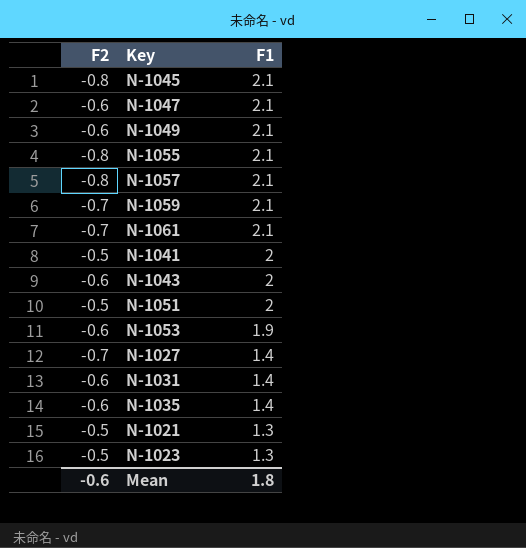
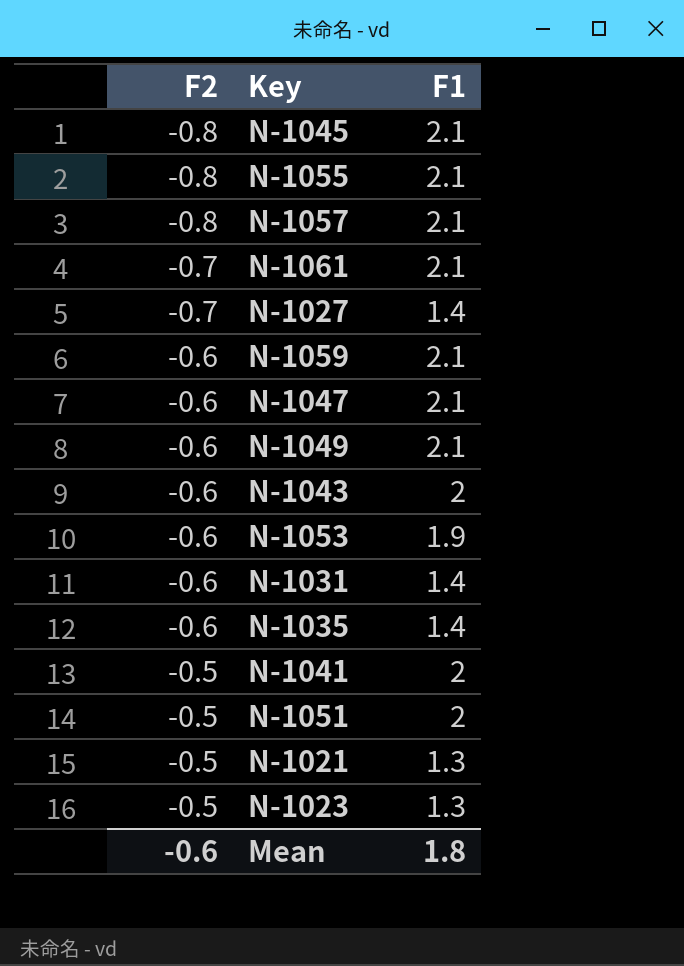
row order: F1 descending -> F2 ascending
N-1059 | F2: -0.7 -> -0.6

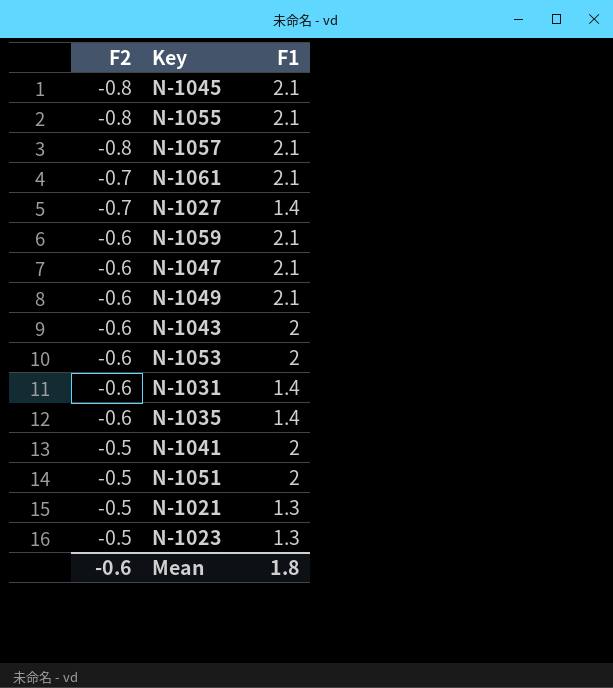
N-1053 | F1: 1.9 -> 2

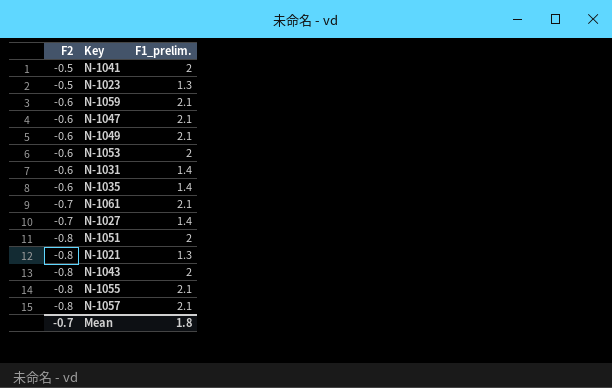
row order: F2 ascending -> F2 descending
column name: F1 -> F1_prelim.
row N-1045: -0.8 | 2.1 -> none
N-1051 | F2: -0.5 -> -0.8
N-1021 | F2: -0.5 -> -0.8
N-1043 | F2: -0.6 -> -0.8
Mean | F2: -0.6 -> -0.7

